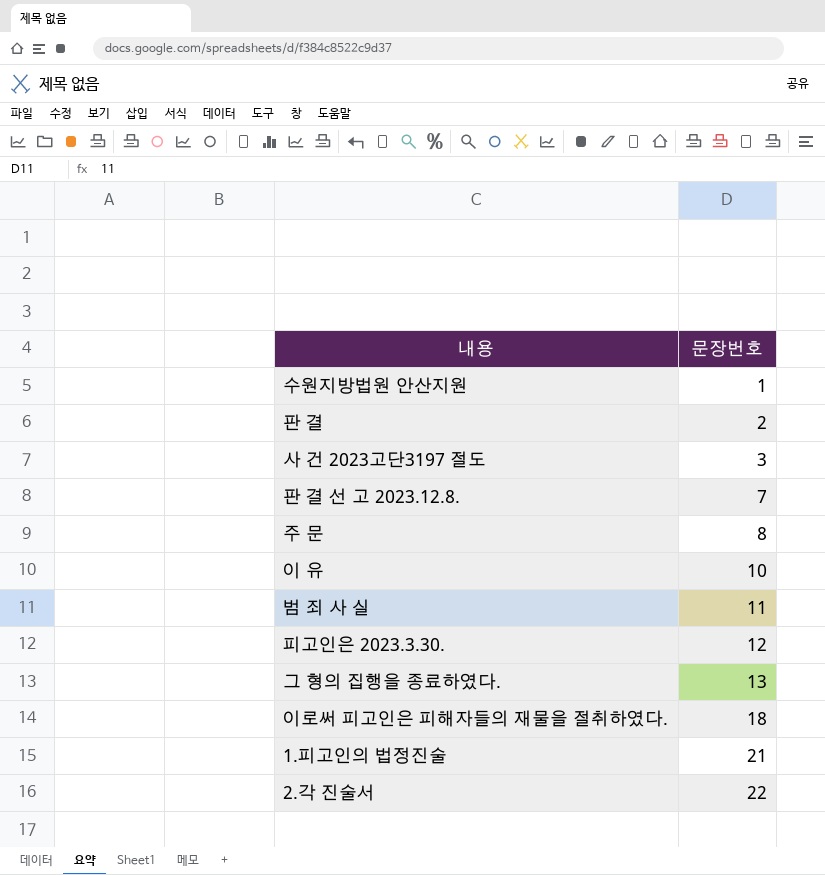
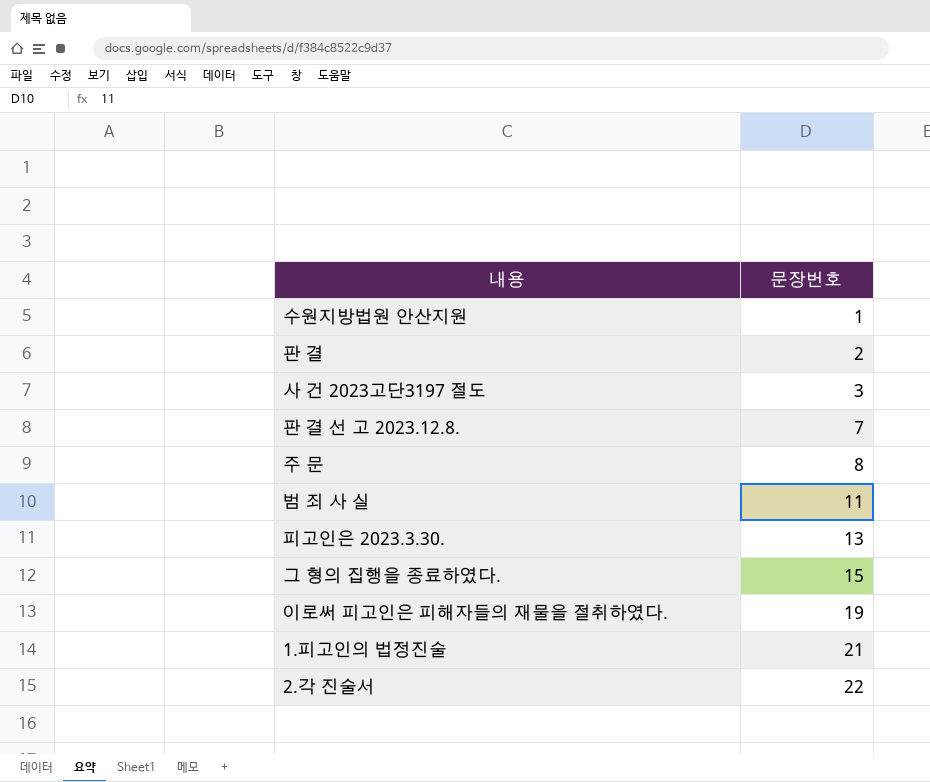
row 이 유: 10 -> none
피고인은 2023.3.30. | 문장번호: 12 -> 13
그 형의 집행을 종료하였다. | 문장번호: 13 -> 15
이로써 피고인은 피해자들의 재물을 절취하였다. | 문장번호: 18 -> 19

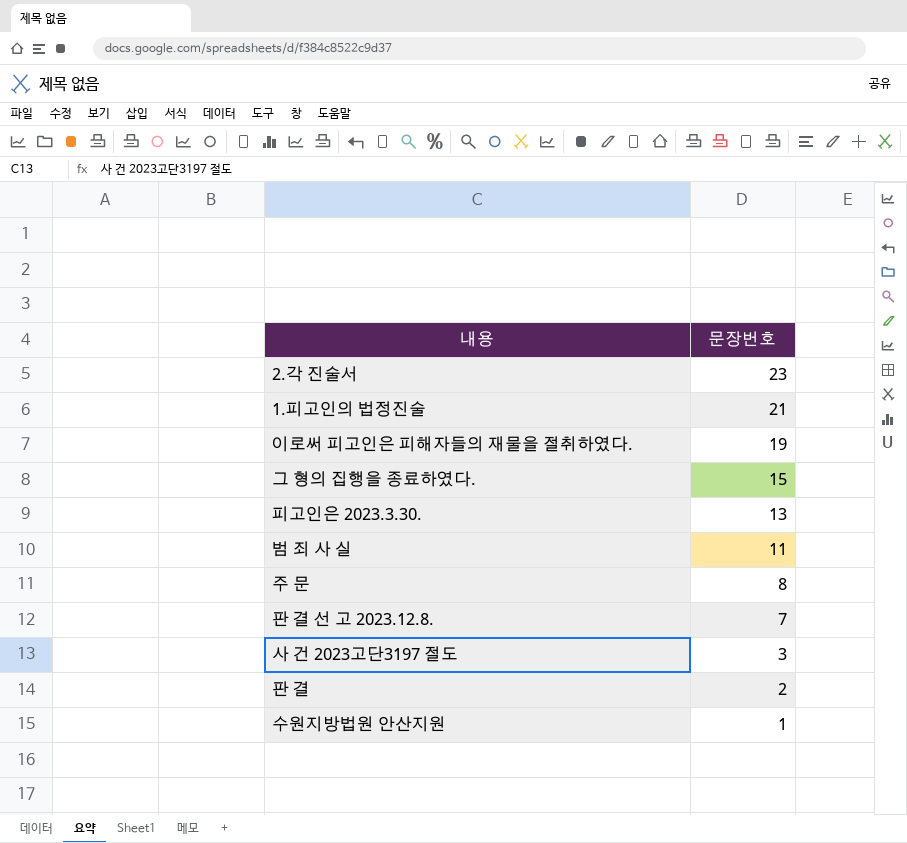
row order: 문장번호 ascending -> 문장번호 descending
2.각 진술서 | 문장번호: 22 -> 23

